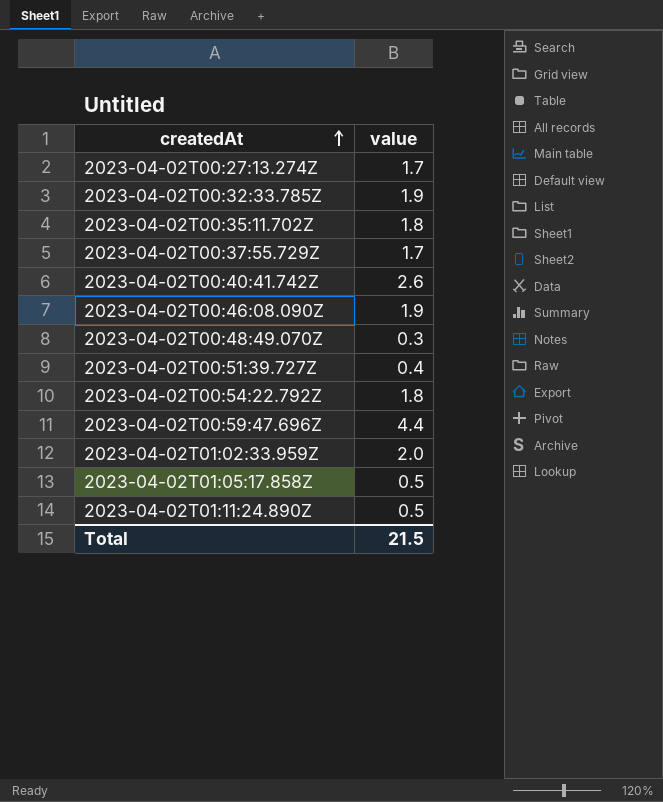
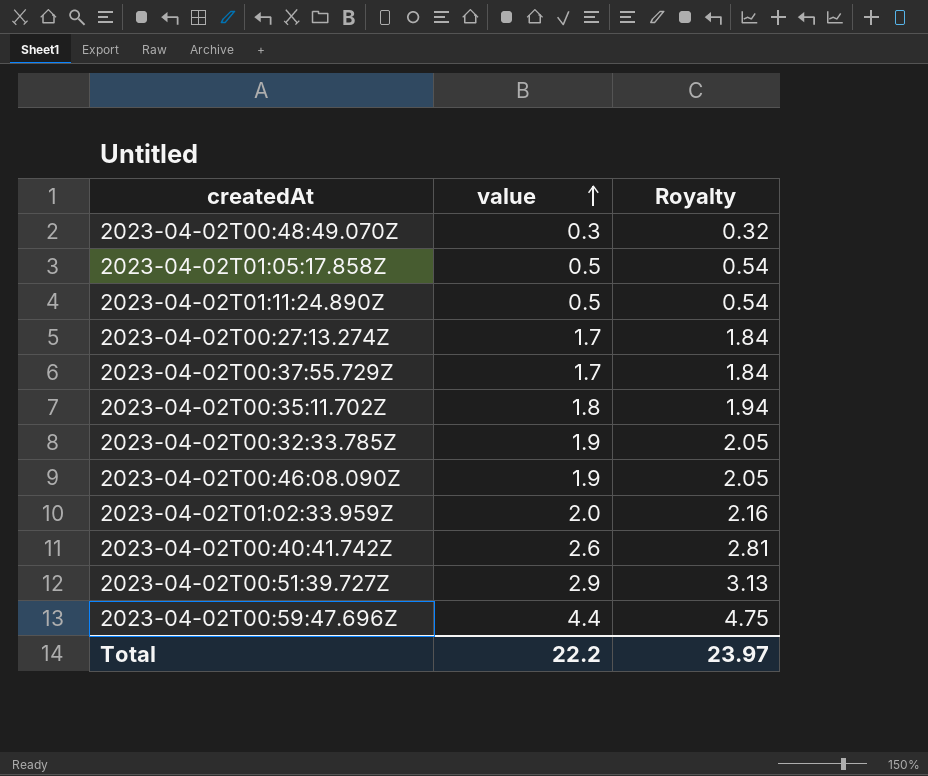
row order: createdAt ascending -> value ascending
column Royalty | formula: none -> [value] * 1.08
row 2023-04-02T00:54:22.792Z: 1.8 -> none
2023-04-02T00:51:39.727Z | value: 0.4 -> 2.9
Total | value: 21.5 -> 22.2

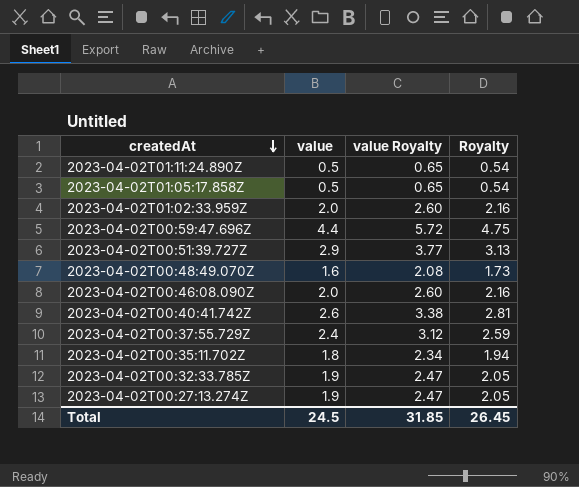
row order: value ascending -> createdAt descending
column value Royalty | formula: none -> [value] * 1.3
2023-04-02T00:48:49.070Z | value: 0.3 -> 1.6
2023-04-02T00:48:49.070Z | Royalty: 0.32 -> 1.73
2023-04-02T00:46:08.090Z | value: 1.9 -> 2.0
2023-04-02T00:46:08.090Z | Royalty: 2.05 -> 2.16
2023-04-02T00:37:55.729Z | value: 1.7 -> 2.4
2023-04-02T00:37:55.729Z | Royalty: 1.84 -> 2.59
2023-04-02T00:27:13.274Z | value: 1.7 -> 1.9
2023-04-02T00:27:13.274Z | Royalty: 1.84 -> 2.05
Total | value: 22.2 -> 24.5
Total | Royalty: 23.97 -> 26.45

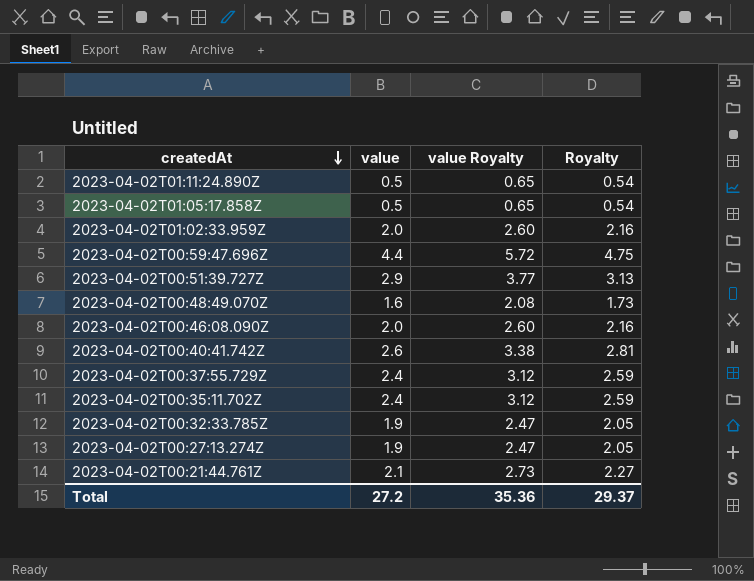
2023-04-02T00:35:11.702Z | value: 1.8 -> 2.4
2023-04-02T00:35:11.702Z | value Royalty: 2.34 -> 3.12
2023-04-02T00:35:11.702Z | Royalty: 1.94 -> 2.59
row 2023-04-02T00:21:44.761Z: none -> 2.1 | 2.73 | 2.27
Total | value: 24.5 -> 27.2
Total | value Royalty: 31.85 -> 35.36
Total | Royalty: 26.45 -> 29.37

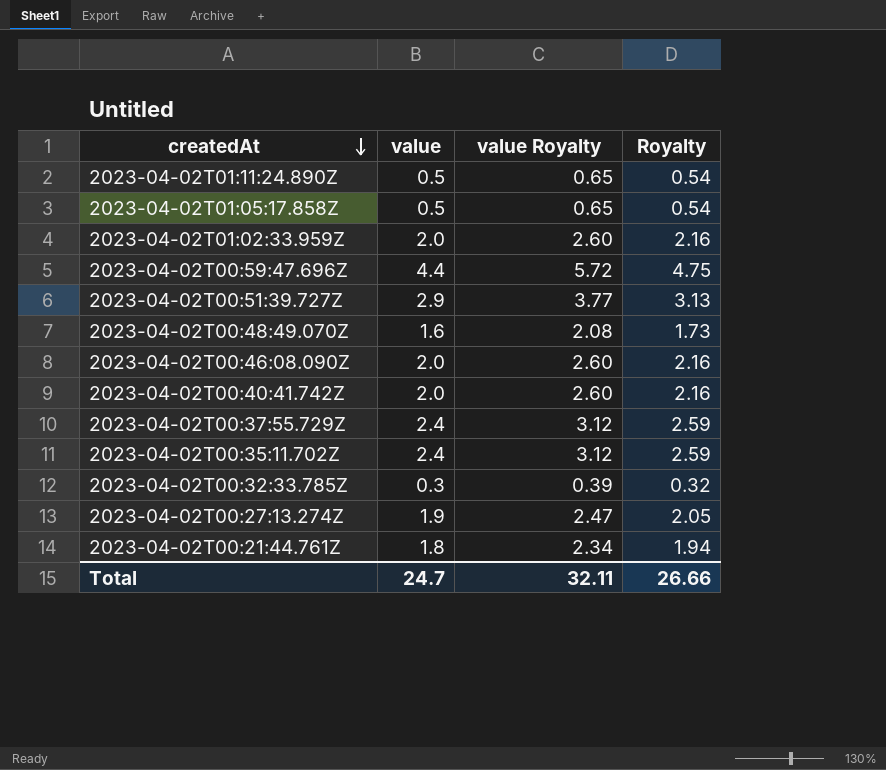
2023-04-02T00:40:41.742Z | value: 2.6 -> 2.0
2023-04-02T00:40:41.742Z | value Royalty: 3.38 -> 2.60
2023-04-02T00:40:41.742Z | Royalty: 2.81 -> 2.16
2023-04-02T00:32:33.785Z | value: 1.9 -> 0.3
2023-04-02T00:32:33.785Z | value Royalty: 2.47 -> 0.39
2023-04-02T00:32:33.785Z | Royalty: 2.05 -> 0.32
2023-04-02T00:21:44.761Z | value: 2.1 -> 1.8
2023-04-02T00:21:44.761Z | value Royalty: 2.73 -> 2.34
2023-04-02T00:21:44.761Z | Royalty: 2.27 -> 1.94
Total | value: 27.2 -> 24.7
Total | value Royalty: 35.36 -> 32.11
Total | Royalty: 29.37 -> 26.66

